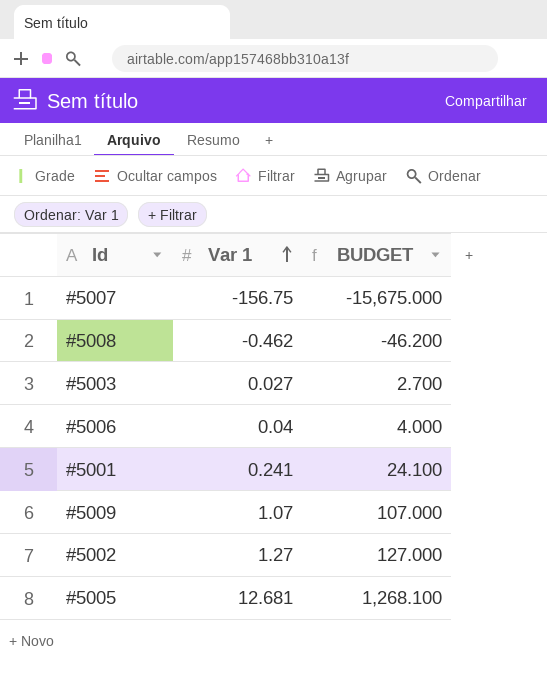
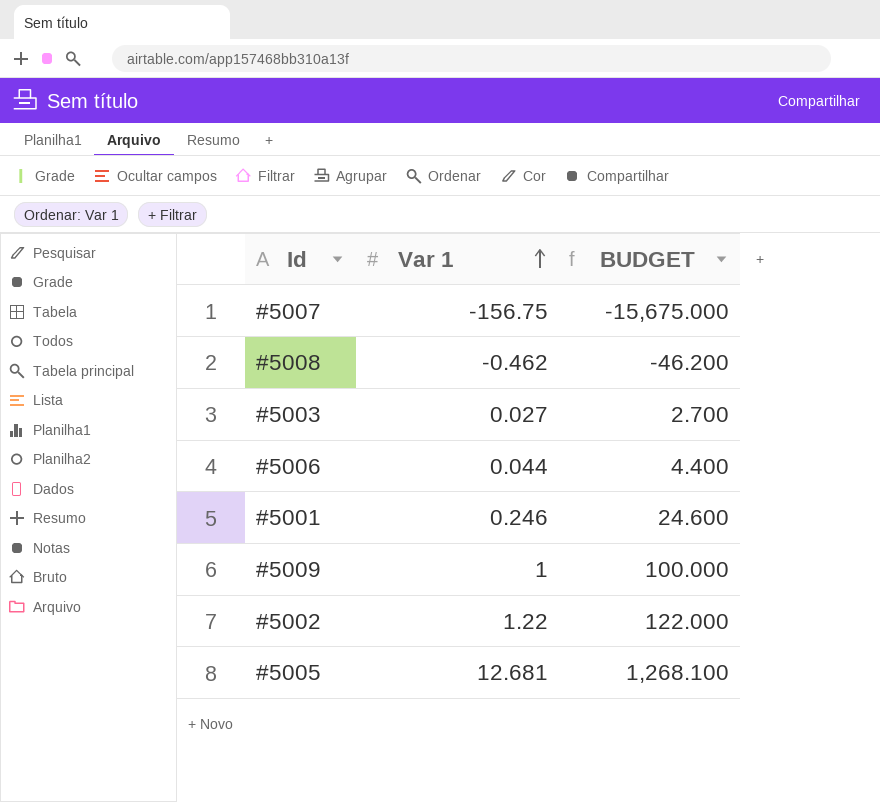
#5006 | Var 1: 0.04 -> 0.044
#5006 | BUDGET: 4.000 -> 4.400
#5001 | Var 1: 0.241 -> 0.246
#5001 | BUDGET: 24.100 -> 24.600
#5009 | Var 1: 1.07 -> 1
#5009 | BUDGET: 107.000 -> 100.000
#5002 | Var 1: 1.27 -> 1.22
#5002 | BUDGET: 127.000 -> 122.000

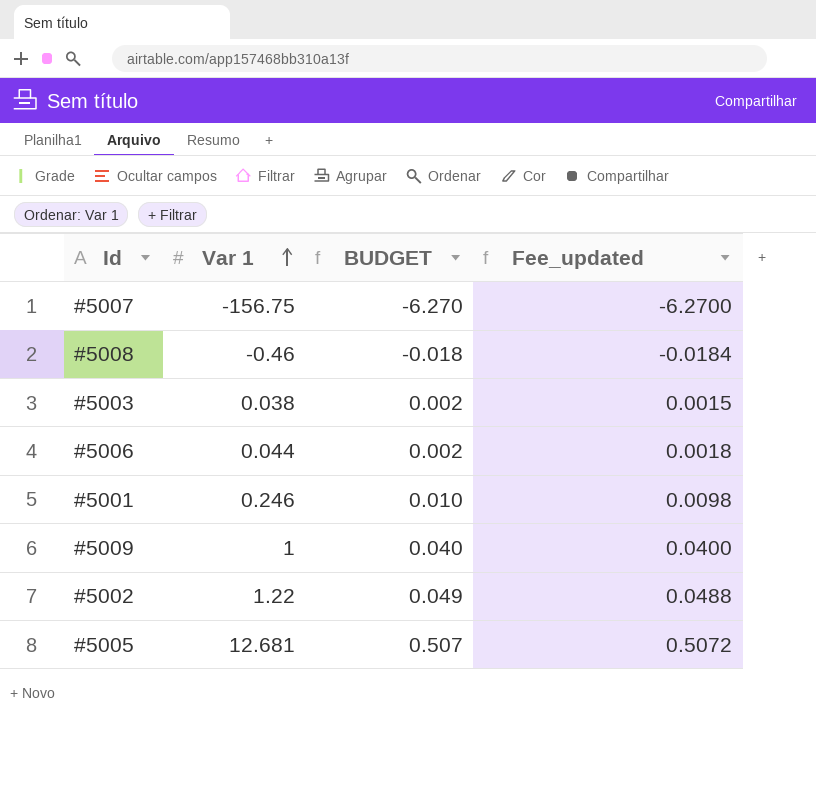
column BUDGET | formula: [Var 1] * 100 -> [Var 1] * 0.04
column Fee_updated | formula: none -> [Var 1] * 0.04
#5008 | Var 1: -0.462 -> -0.46
#5003 | Var 1: 0.027 -> 0.038

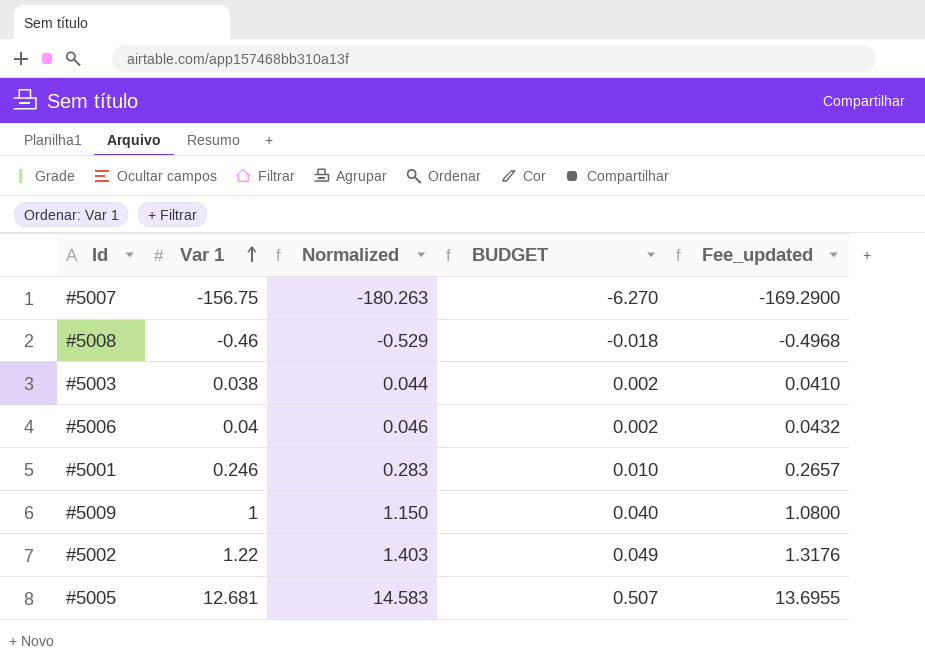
column Normalized | formula: none -> [Var 1] * 1.15
column Fee_updated | formula: [Var 1] * 0.04 -> [Var 1] * 1.08
#5006 | Var 1: 0.044 -> 0.04

